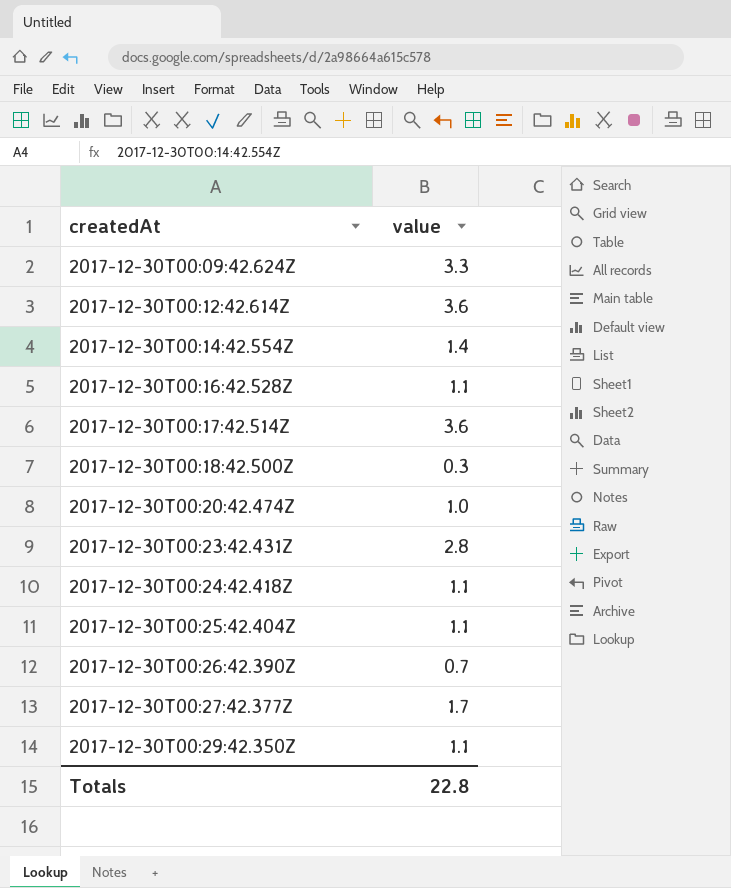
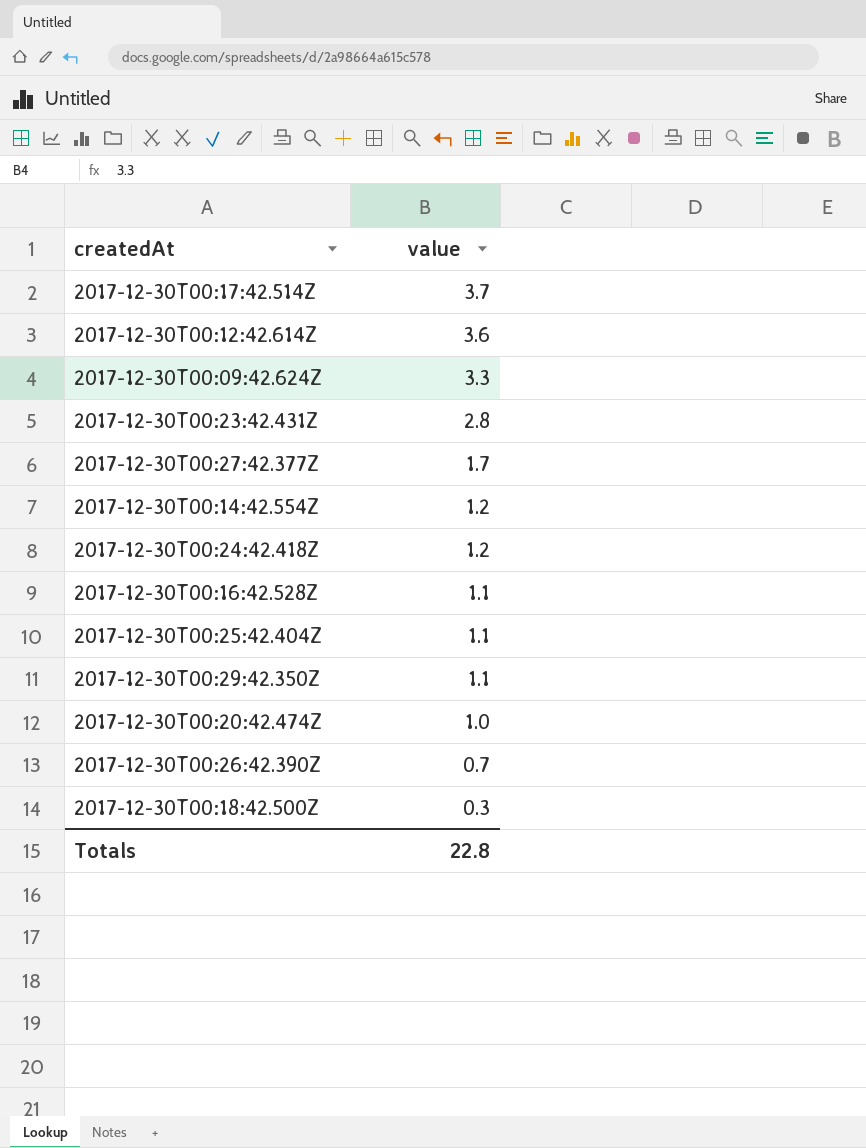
row order: createdAt ascending -> value descending
2017-12-30T00:17:42.514Z | value: 3.6 -> 3.7
2017-12-30T00:14:42.554Z | value: 1.4 -> 1.2
2017-12-30T00:24:42.418Z | value: 1.1 -> 1.2

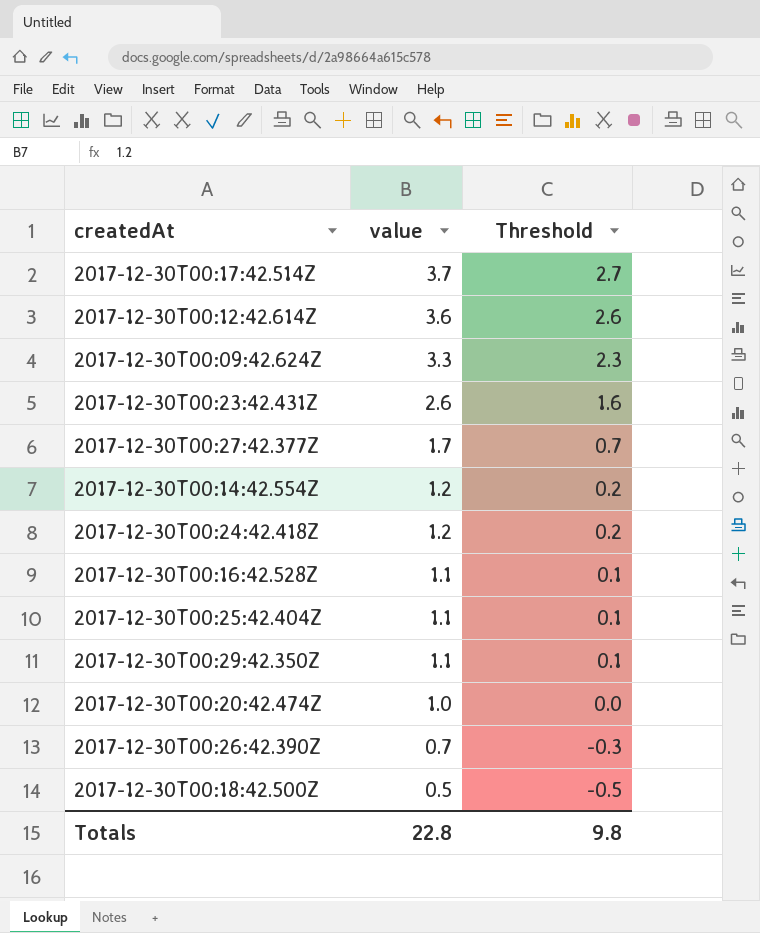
column Threshold | formula: none -> [value] - 1
2017-12-30T00:23:42.431Z | value: 2.8 -> 2.6
2017-12-30T00:18:42.500Z | value: 0.3 -> 0.5

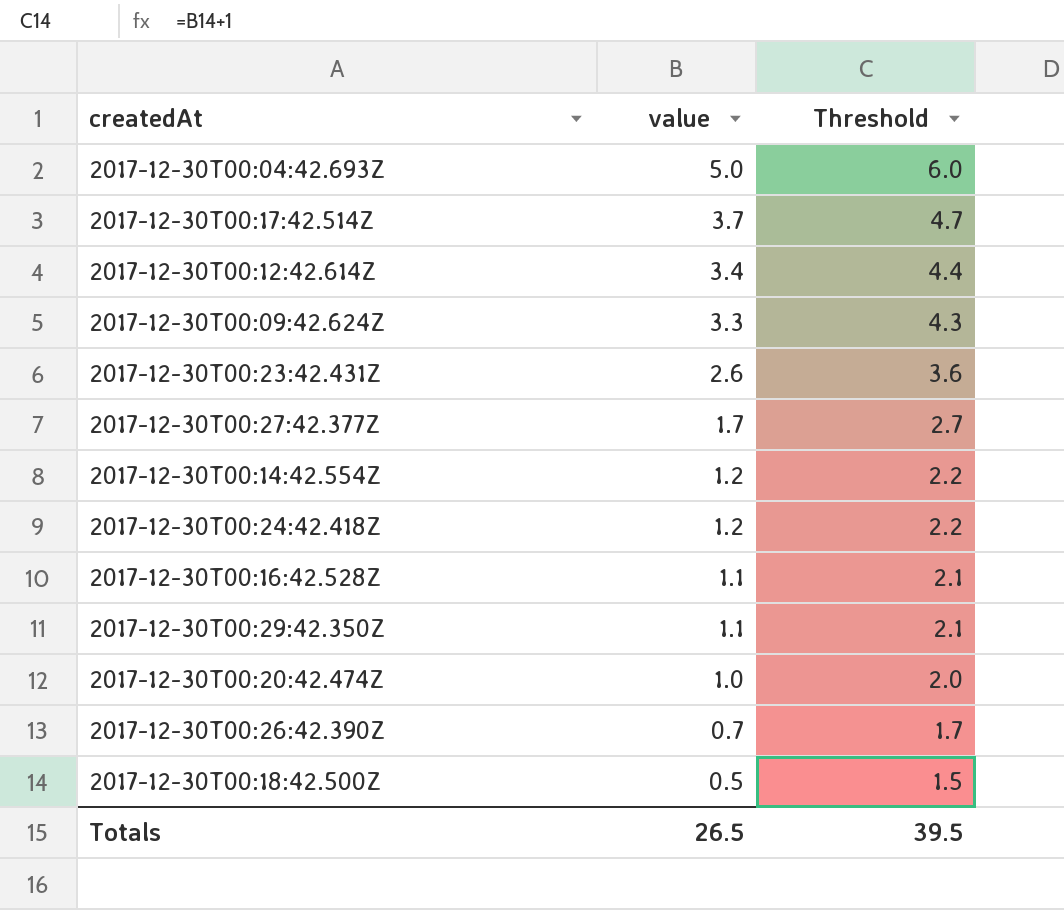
column Threshold | formula: [value] - 1 -> [value] + 1
row 2017-12-30T00:25:42.404Z: 1.1 | 0.1 -> none
row 2017-12-30T00:04:42.693Z: none -> 5.0 | 6.0
2017-12-30T00:12:42.614Z | value: 3.6 -> 3.4
Totals | value: 22.8 -> 26.5
Totals | Threshold: 9.8 -> 39.5

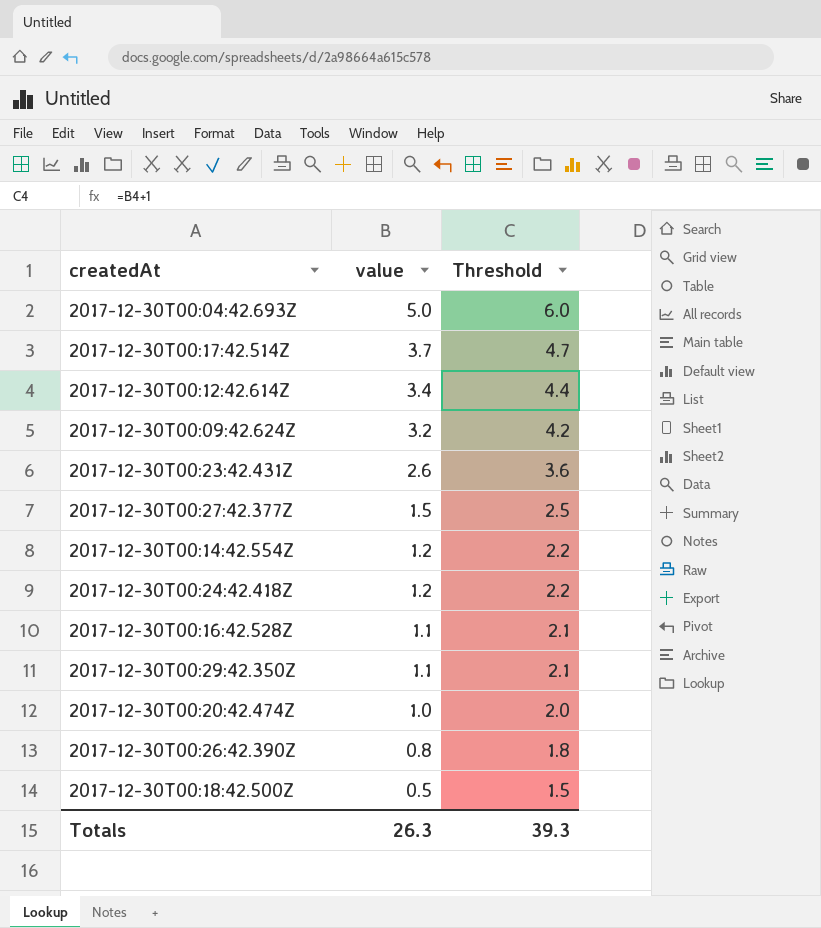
2017-12-30T00:09:42.624Z | value: 3.3 -> 3.2
2017-12-30T00:09:42.624Z | Threshold: 4.3 -> 4.2
2017-12-30T00:27:42.377Z | value: 1.7 -> 1.5
2017-12-30T00:27:42.377Z | Threshold: 2.7 -> 2.5
2017-12-30T00:26:42.390Z | value: 0.7 -> 0.8
2017-12-30T00:26:42.390Z | Threshold: 1.7 -> 1.8
Totals | value: 26.5 -> 26.3
Totals | Threshold: 39.5 -> 39.3

